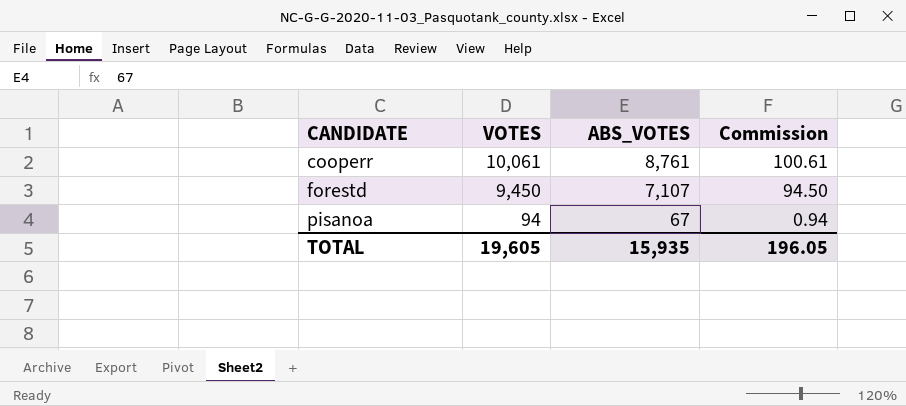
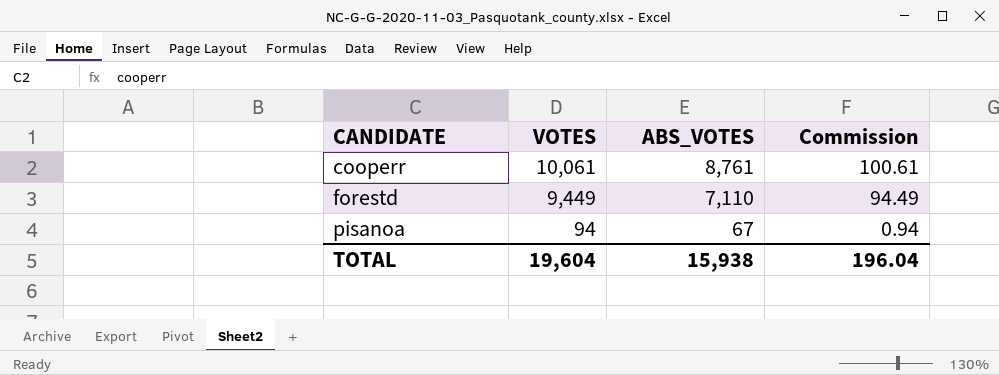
forestd | VOTES: 9,450 -> 9,449
forestd | ABS_VOTES: 7,107 -> 7,110
forestd | Commission: 94.50 -> 94.49
TOTAL | VOTES: 19,605 -> 19,604
TOTAL | ABS_VOTES: 15,935 -> 15,938
TOTAL | Commission: 196.05 -> 196.04

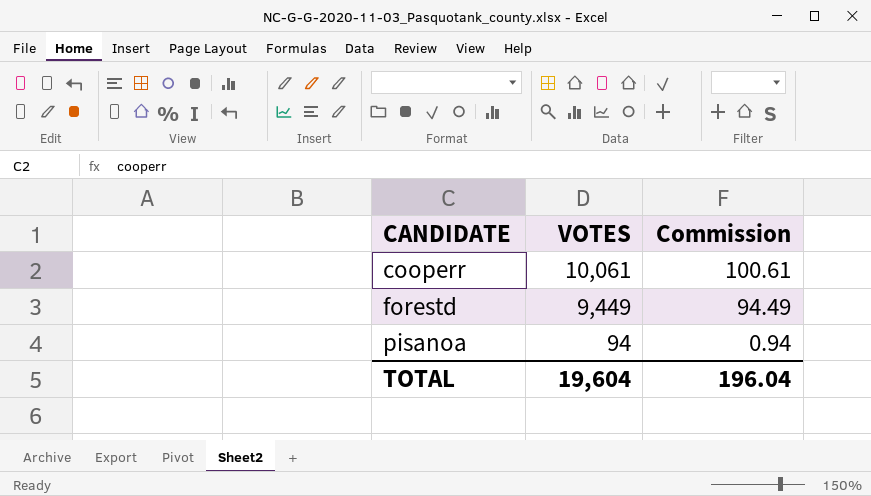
column ABS_VOTES | position: 3 -> none

